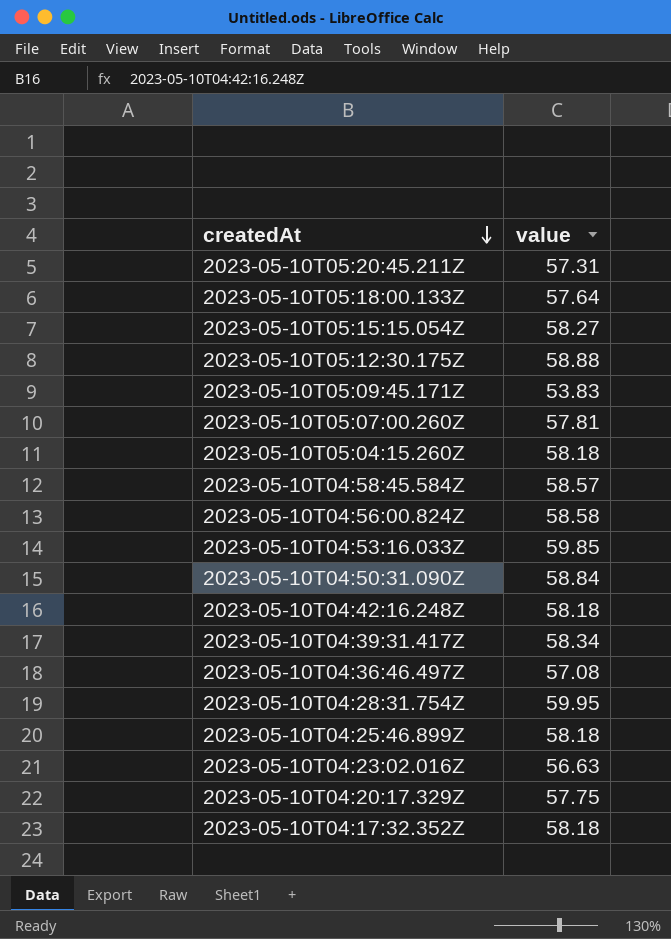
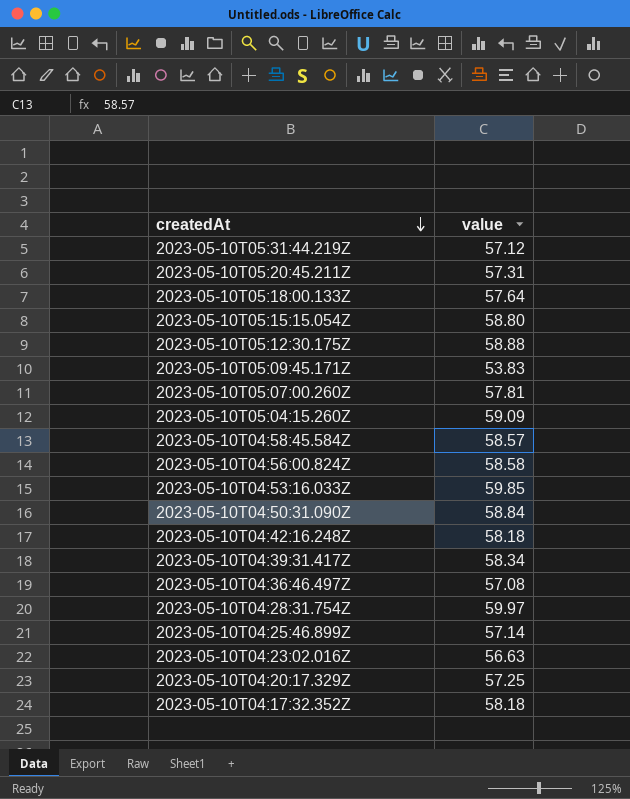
row 2023-05-10T05:31:44.219Z: none -> 57.12
2023-05-10T05:15:15.054Z | value: 58.27 -> 58.80
2023-05-10T05:04:15.260Z | value: 58.18 -> 59.09
2023-05-10T04:28:31.754Z | value: 59.95 -> 59.97
2023-05-10T04:25:46.899Z | value: 58.18 -> 57.14
2023-05-10T04:20:17.329Z | value: 57.75 -> 57.25

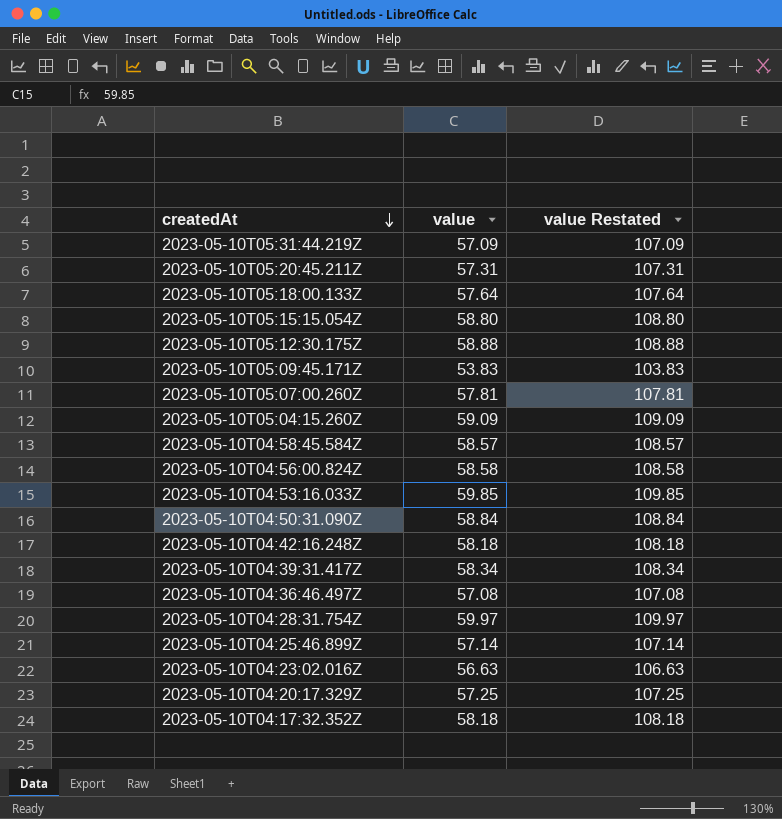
column value Restated | formula: none -> [value] + 50
2023-05-10T05:31:44.219Z | value: 57.12 -> 57.09

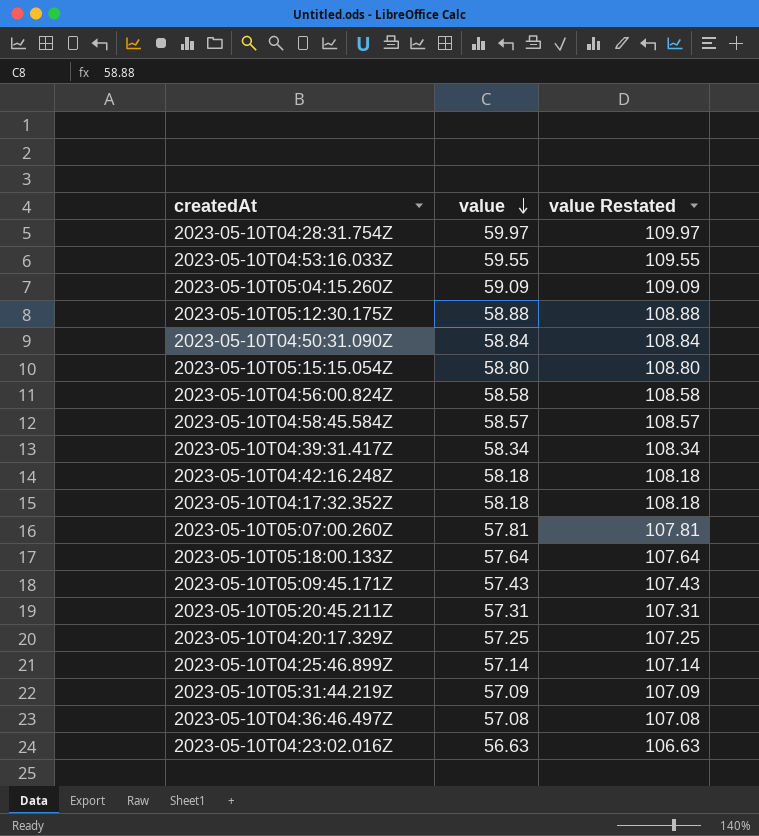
row order: createdAt descending -> value descending
2023-05-10T04:53:16.033Z | value: 59.85 -> 59.55
2023-05-10T04:53:16.033Z | value Restated: 109.85 -> 109.55
2023-05-10T05:09:45.171Z | value: 53.83 -> 57.43
2023-05-10T05:09:45.171Z | value Restated: 103.83 -> 107.43

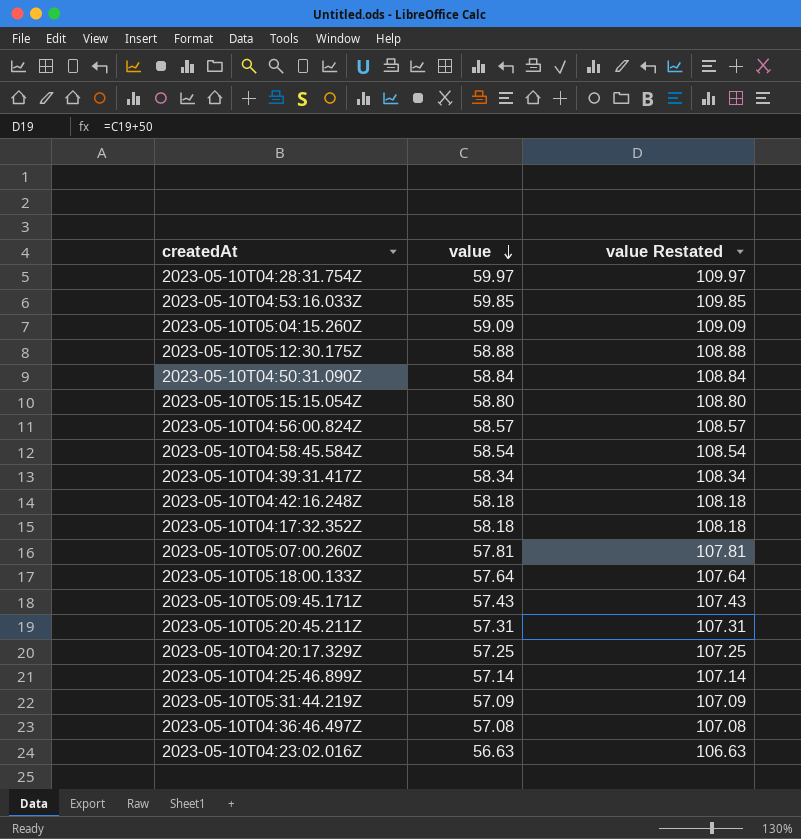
2023-05-10T04:53:16.033Z | value: 59.55 -> 59.85
2023-05-10T04:53:16.033Z | value Restated: 109.55 -> 109.85
2023-05-10T04:56:00.824Z | value: 58.58 -> 58.57
2023-05-10T04:56:00.824Z | value Restated: 108.58 -> 108.57
2023-05-10T04:58:45.584Z | value: 58.57 -> 58.54
2023-05-10T04:58:45.584Z | value Restated: 108.57 -> 108.54

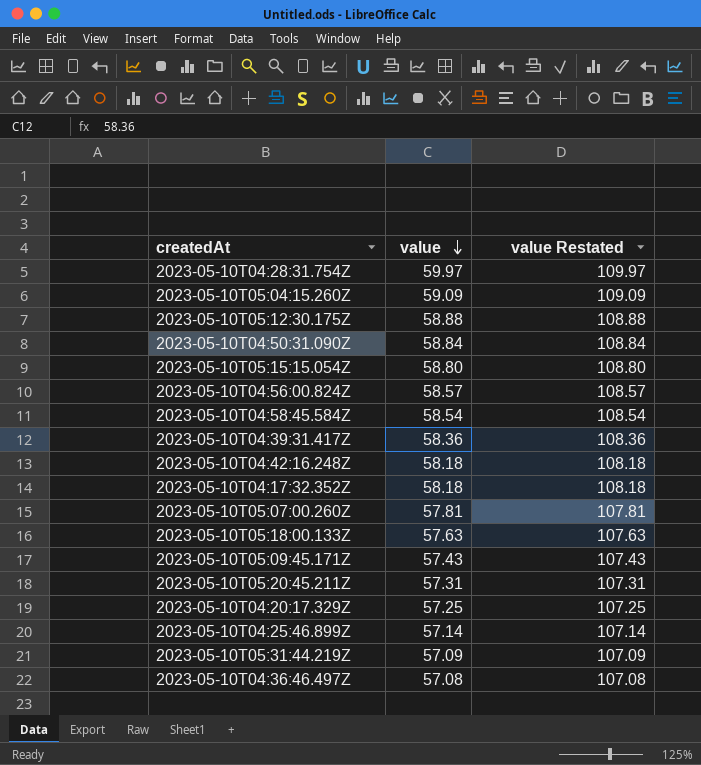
row 2023-05-10T04:53:16.033Z: 59.85 | 109.85 -> none
row 2023-05-10T04:23:02.016Z: 56.63 | 106.63 -> none
2023-05-10T04:39:31.417Z | value: 58.34 -> 58.36
2023-05-10T04:39:31.417Z | value Restated: 108.34 -> 108.36
2023-05-10T05:18:00.133Z | value: 57.64 -> 57.63
2023-05-10T05:18:00.133Z | value Restated: 107.64 -> 107.63

